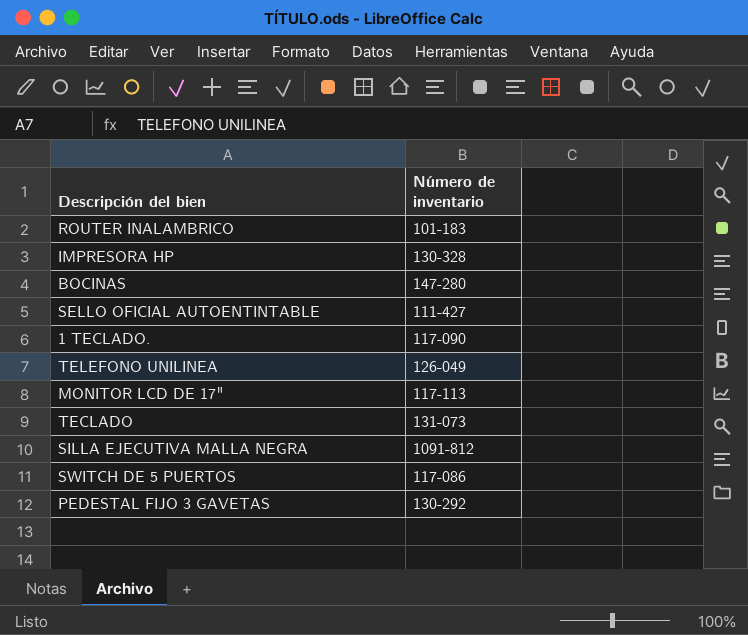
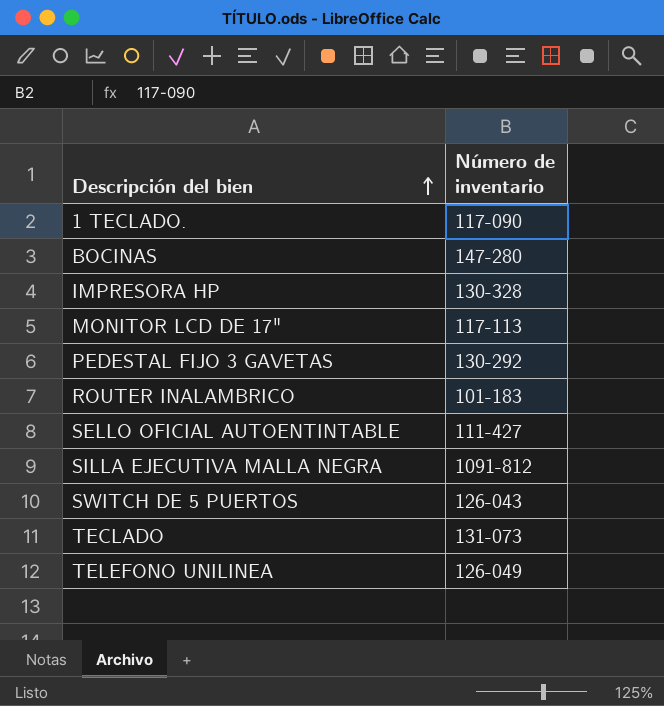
row order: none -> Descripción del bien ascending
SWITCH DE 5 PUERTOS | Número de inventario: 117-086 -> 126-043

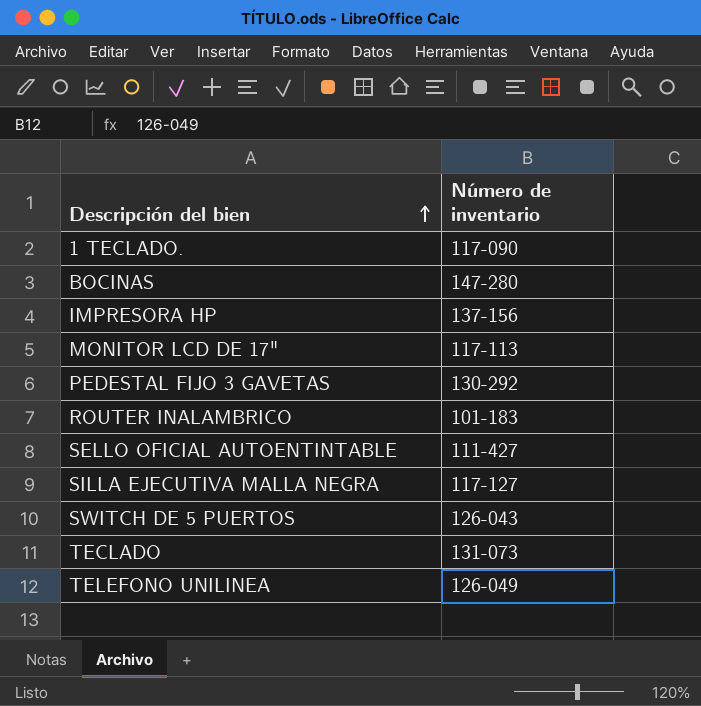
IMPRESORA HP | Número de inventario: 130-328 -> 137-156
SILLA EJECUTIVA MALLA NEGRA | Número de inventario: 1091-812 -> 117-127

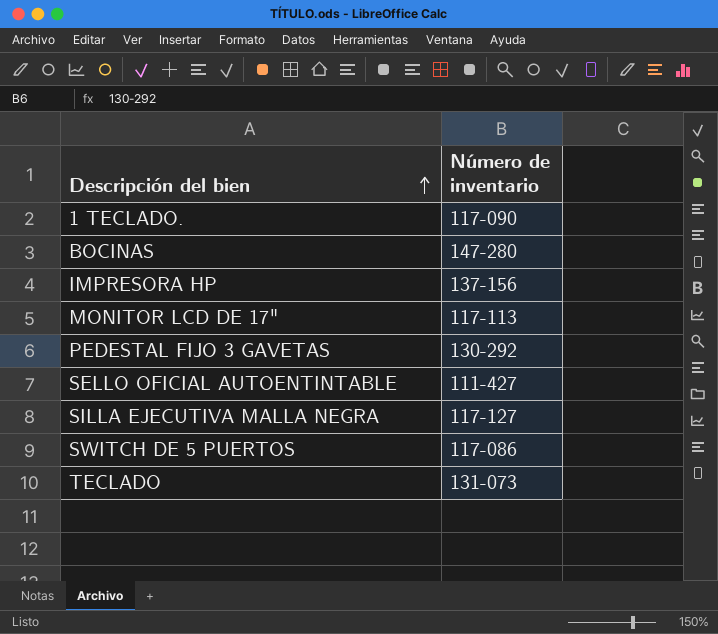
row ROUTER INALAMBRICO: 101-183 -> none
row TELEFONO UNILINEA: 126-049 -> none
SWITCH DE 5 PUERTOS | Número de inventario: 126-043 -> 117-086

